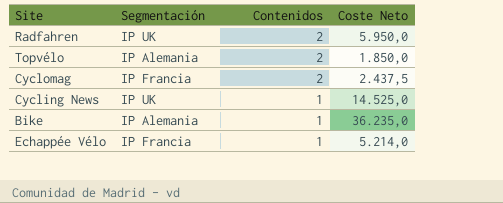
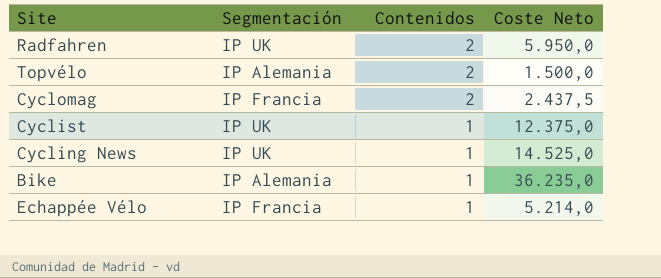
Topvélo | Coste Neto: 1.850,0 -> 1.500,0
row Cyclist: none -> IP UK | 1 | 12.375,0

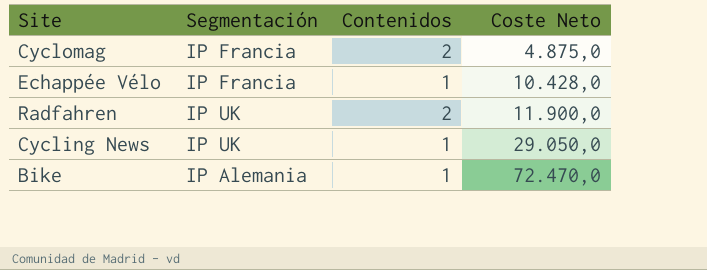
row order: Contenidos descending -> Coste Neto ascending
row Topvélo: IP Alemania | 2 | 1.500,0 -> none
row Cyclist: IP UK | 1 | 12.375,0 -> none
Cyclomag | Coste Neto: 2.437,5 -> 4.875,0
Echappée Vélo | Coste Neto: 5.214,0 -> 10.428,0
Radfahren | Coste Neto: 5.950,0 -> 11.900,0
Cycling News | Coste Neto: 14.525,0 -> 29.050,0
Bike | Coste Neto: 36.235,0 -> 72.470,0

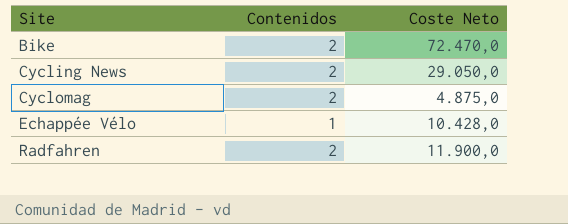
row order: Coste Neto ascending -> Site ascending
column Segmentación | position: 2 -> none
Bike | Contenidos: 1 -> 2
Cycling News | Contenidos: 1 -> 2

